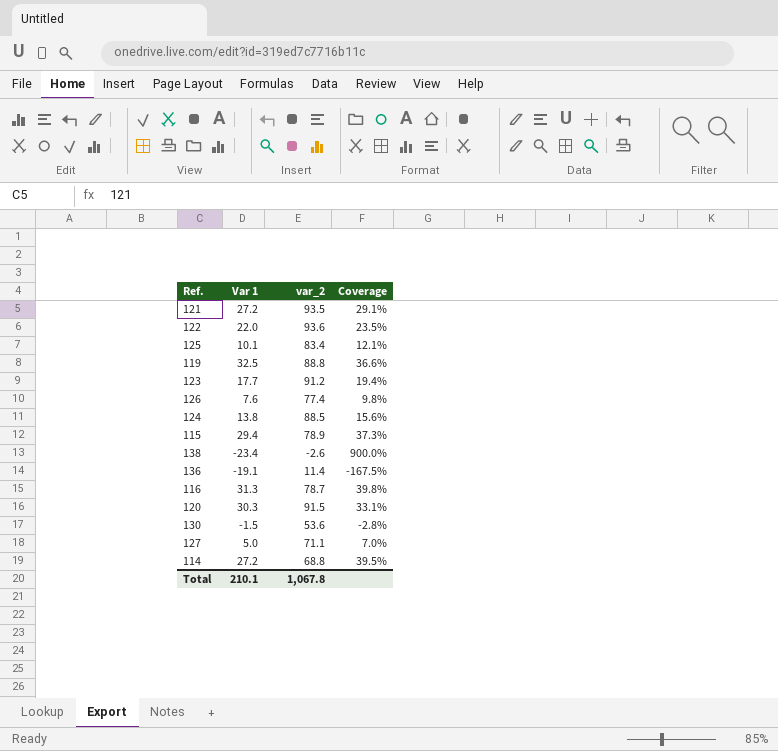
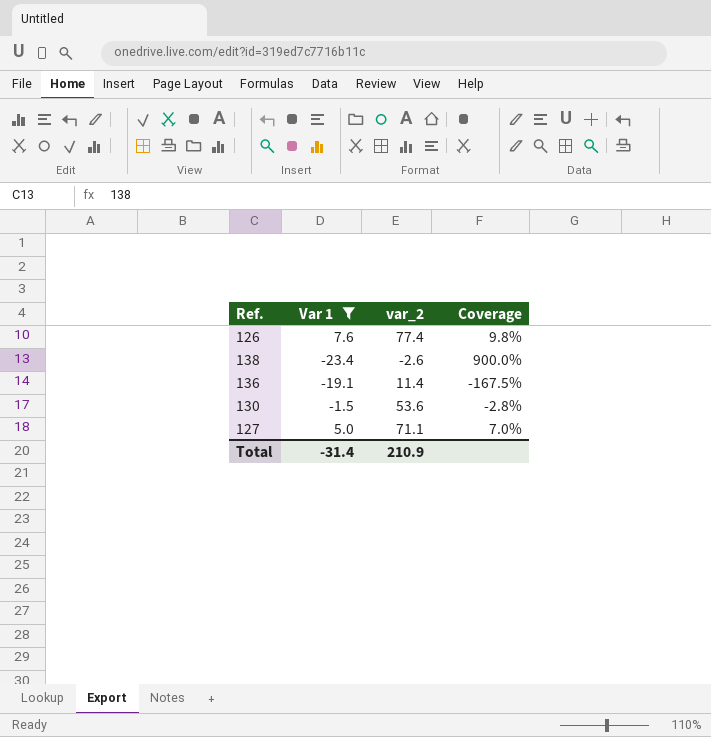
filter: none -> Var 1 <= 7.6
Total | Var 1: 210.1 -> -31.4
Total | var_2: 1,067.8 -> 210.9

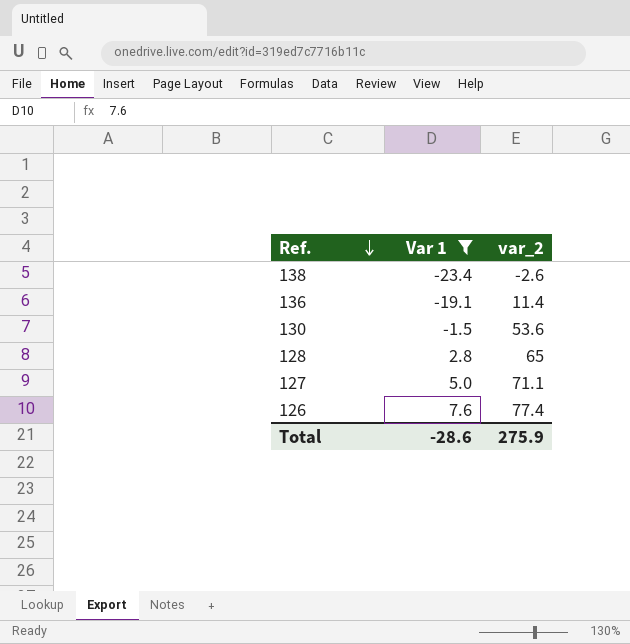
row order: none -> Ref. descending
column Coverage | formula: [Var 1] / [var_2] -> none
row 128: none -> 2.8 | 65
Total | Var 1: -31.4 -> -28.6
Total | var_2: 210.9 -> 275.9

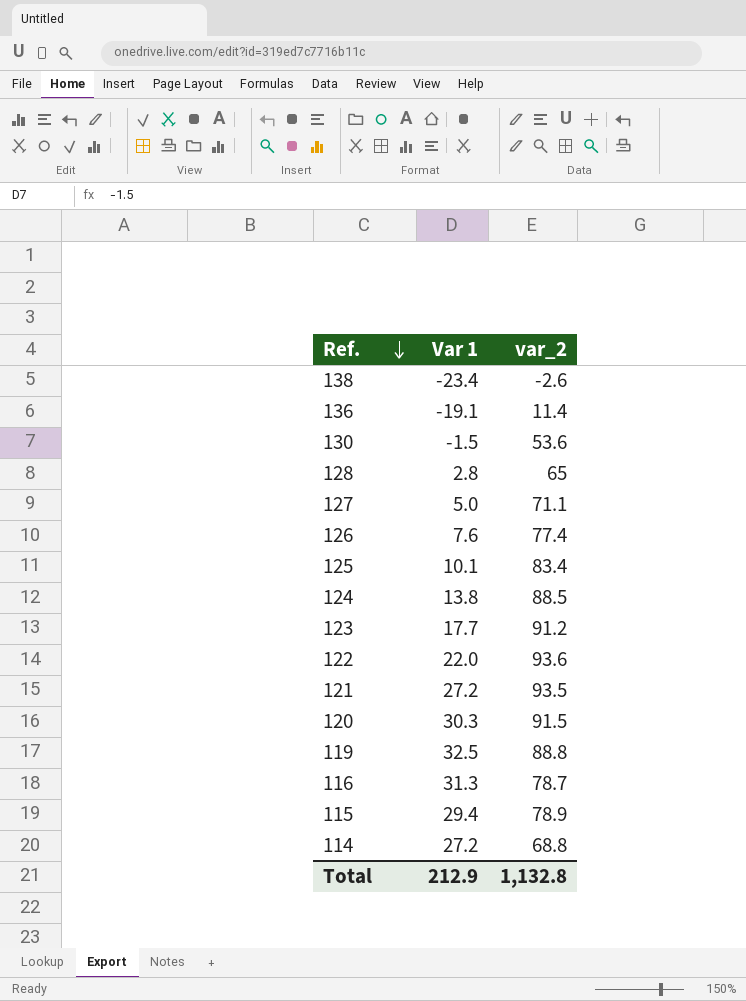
filter: Var 1 <= 7.6 -> none
Total | Var 1: -28.6 -> 212.9
Total | var_2: 275.9 -> 1,132.8

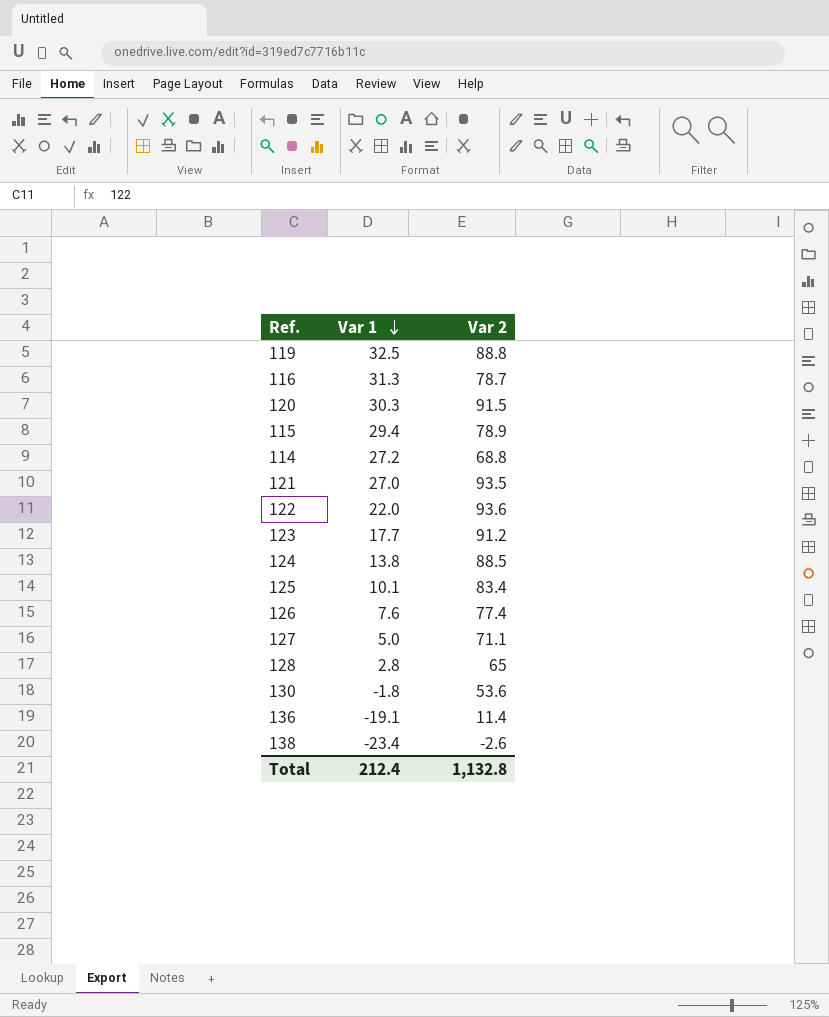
row order: Ref. descending -> Var 1 descending
column name: var_2 -> Var 2
121 | Var 1: 27.2 -> 27.0
130 | Var 1: -1.5 -> -1.8
Total | Var 1: 212.9 -> 212.4

